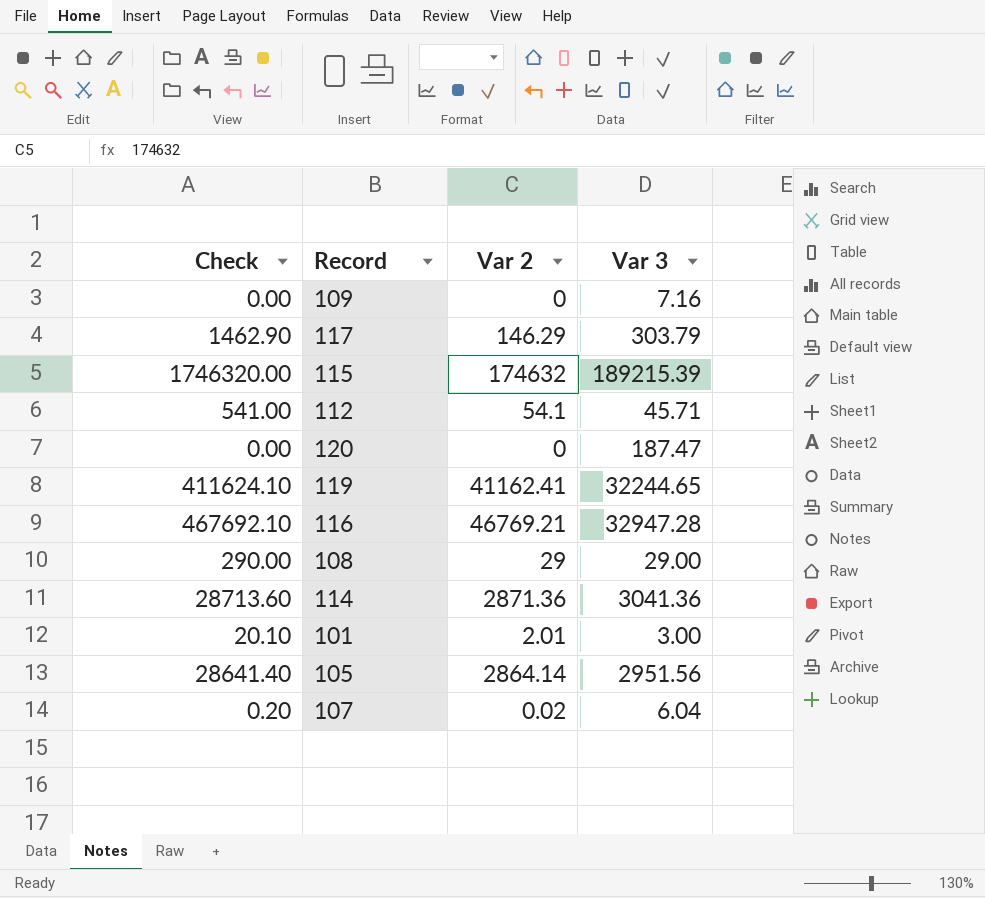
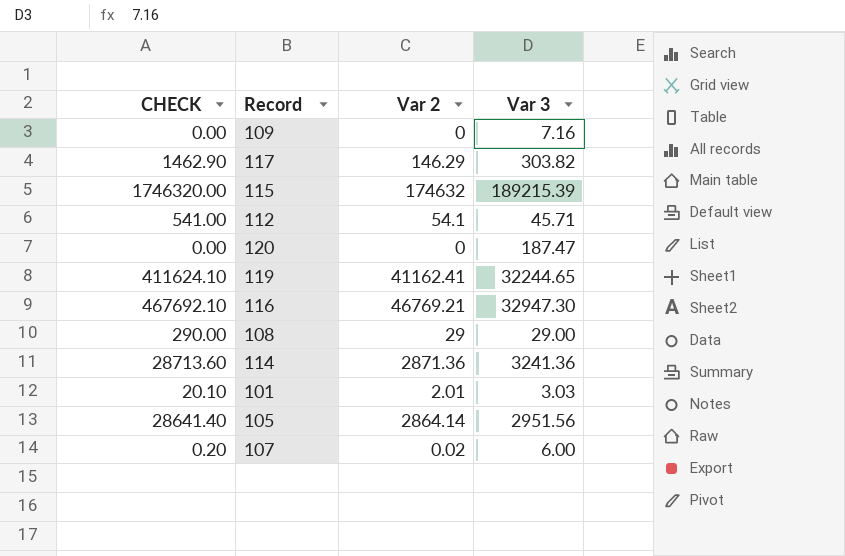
column name: Check -> CHECK
117 | Var 3: 303.79 -> 303.82
116 | Var 3: 32947.28 -> 32947.30
114 | Var 3: 3041.36 -> 3241.36
101 | Var 3: 3.00 -> 3.03
107 | Var 3: 6.04 -> 6.00

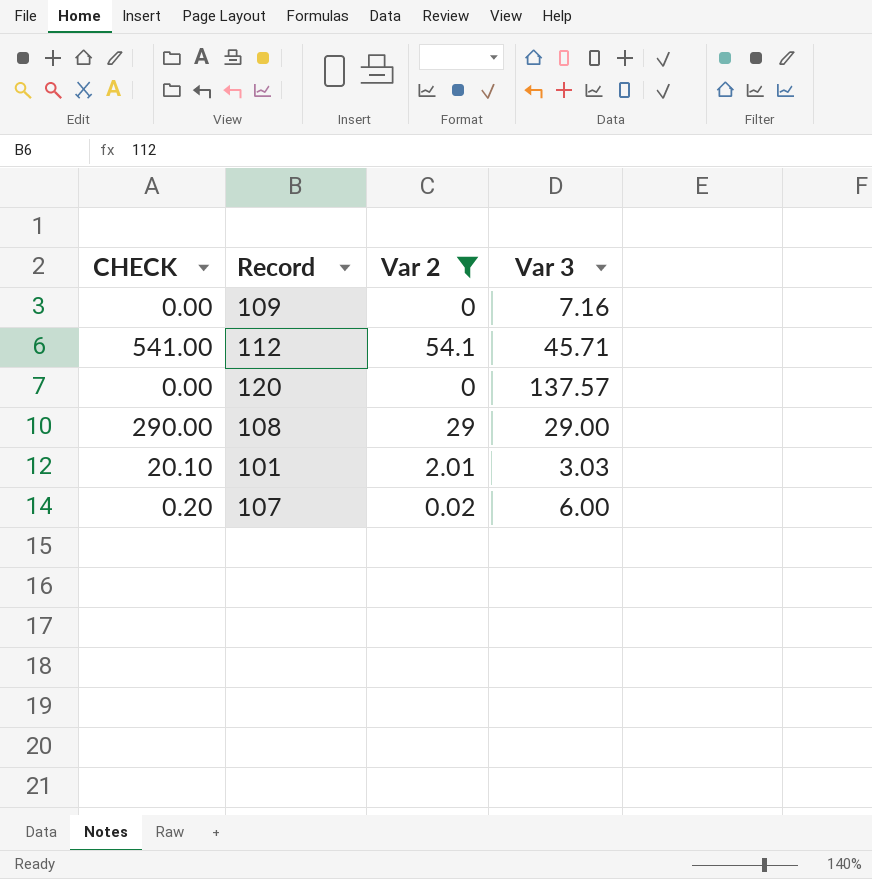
filter: none -> Var 2 <= 54.1
120 | Var 3: 187.47 -> 137.57

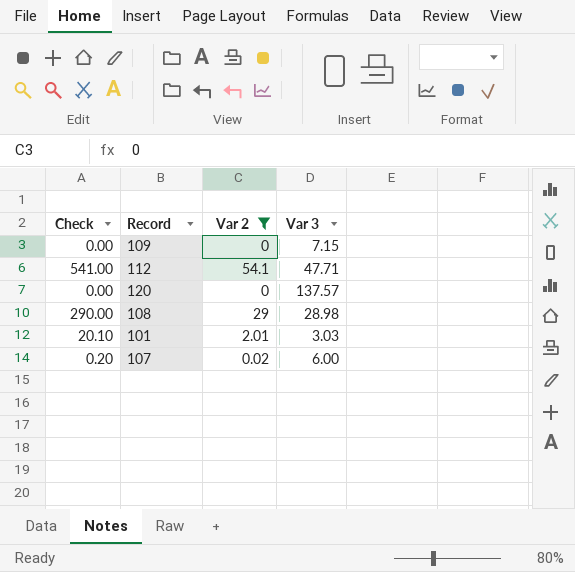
column name: CHECK -> Check
109 | Var 3: 7.16 -> 7.15
112 | Var 3: 45.71 -> 47.71
108 | Var 3: 29.00 -> 28.98

